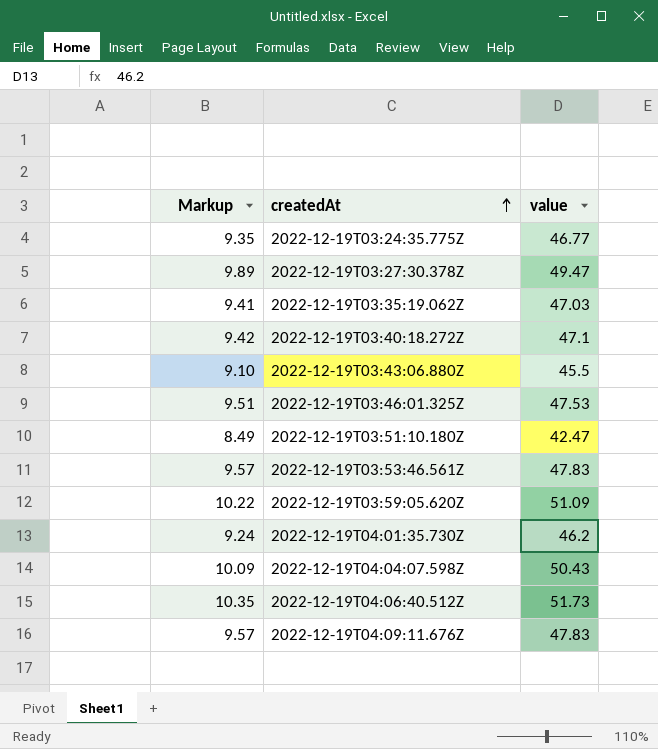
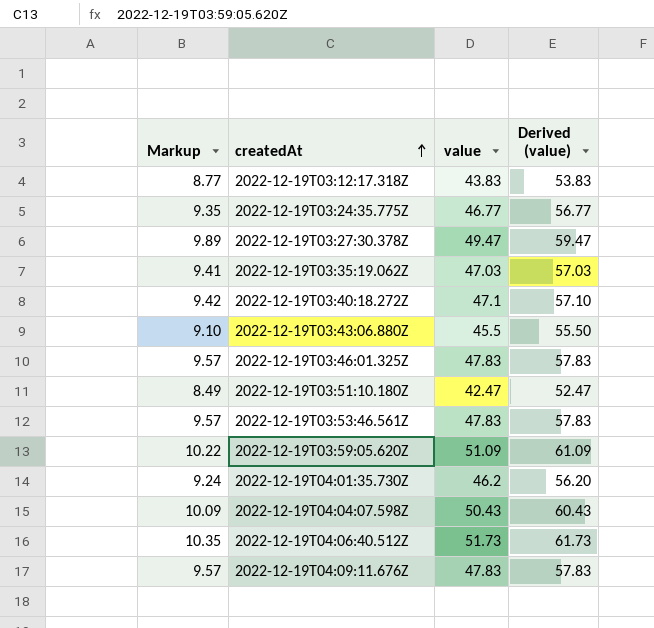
column Derived (value) | formula: none -> [value] + 10
row 2022-12-19T03:12:17.318Z: none -> 8.77 | 43.83 | 53.83
2022-12-19T03:46:01.325Z | Markup: 9.51 -> 9.57
2022-12-19T03:46:01.325Z | value: 47.53 -> 47.83

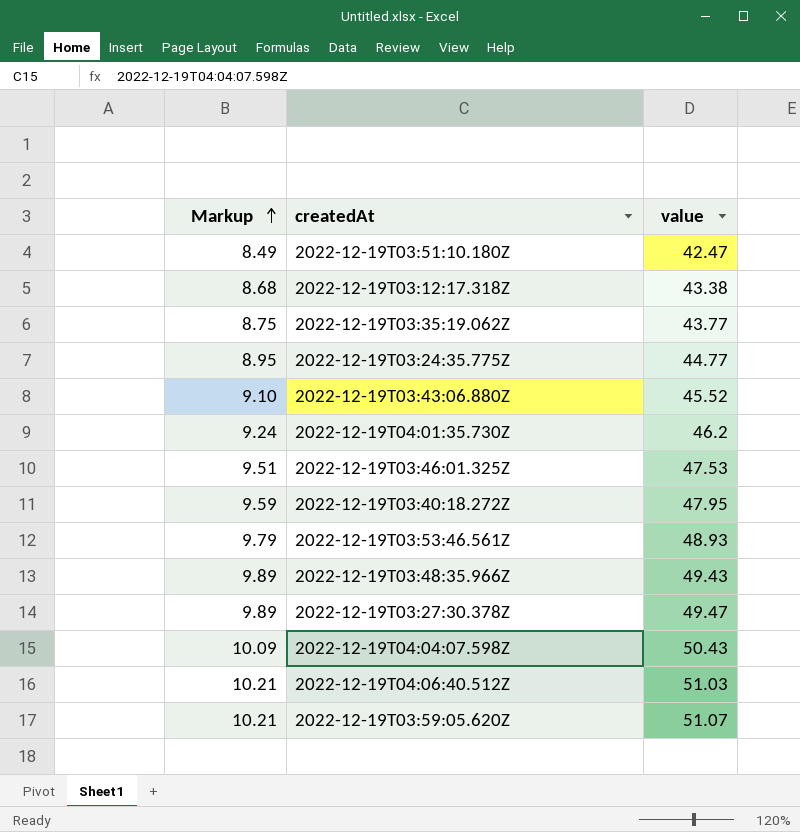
row order: createdAt ascending -> Markup ascending
column Derived (value) | formula: [value] + 10 -> none
row 2022-12-19T04:09:11.676Z: 9.57 | 47.83 | 57.83 -> none
2022-12-19T03:12:17.318Z | Markup: 8.77 -> 8.68
2022-12-19T03:12:17.318Z | value: 43.83 -> 43.38
2022-12-19T03:35:19.062Z | Markup: 9.41 -> 8.75
2022-12-19T03:35:19.062Z | value: 47.03 -> 43.77
2022-12-19T03:24:35.775Z | Markup: 9.35 -> 8.95
2022-12-19T03:24:35.775Z | value: 46.77 -> 44.77
2022-12-19T03:43:06.880Z | value: 45.5 -> 45.52
2022-12-19T03:46:01.325Z | Markup: 9.57 -> 9.51
2022-12-19T03:46:01.325Z | value: 47.83 -> 47.53
2022-12-19T03:40:18.272Z | Markup: 9.42 -> 9.59
2022-12-19T03:40:18.272Z | value: 47.1 -> 47.95
2022-12-19T03:53:46.561Z | Markup: 9.57 -> 9.79
2022-12-19T03:53:46.561Z | value: 47.83 -> 48.93
row 2022-12-19T03:48:35.966Z: none -> 9.89 | 49.43
2022-12-19T04:06:40.512Z | Markup: 10.35 -> 10.21
2022-12-19T04:06:40.512Z | value: 51.73 -> 51.03
2022-12-19T03:59:05.620Z | Markup: 10.22 -> 10.21
2022-12-19T03:59:05.620Z | value: 51.09 -> 51.07

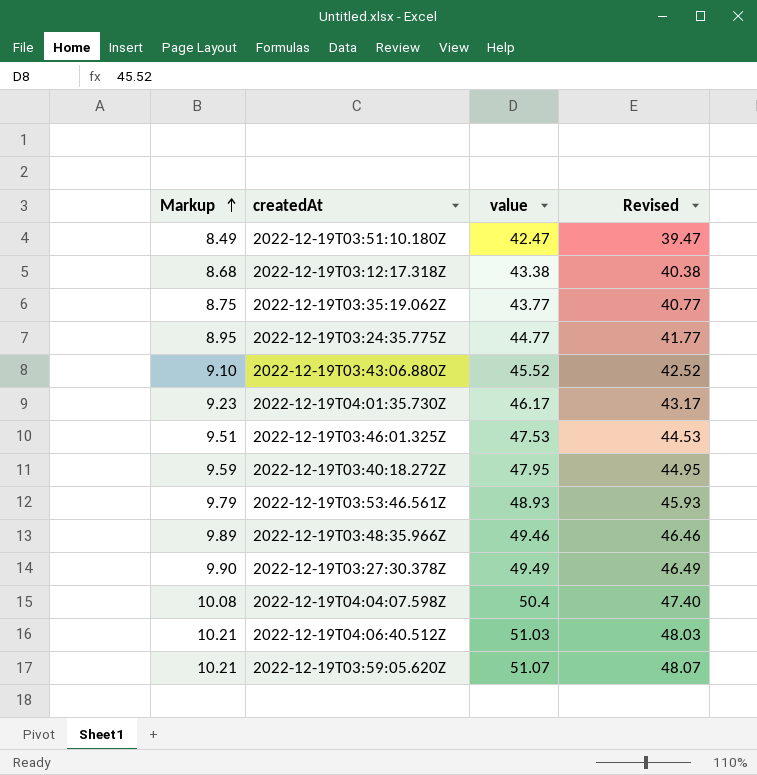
column Revised | formula: none -> [value] - 3
2022-12-19T04:01:35.730Z | Markup: 9.24 -> 9.23
2022-12-19T04:01:35.730Z | value: 46.2 -> 46.17
2022-12-19T03:48:35.966Z | value: 49.43 -> 49.46
2022-12-19T03:27:30.378Z | Markup: 9.89 -> 9.90
2022-12-19T03:27:30.378Z | value: 49.47 -> 49.49
2022-12-19T04:04:07.598Z | Markup: 10.09 -> 10.08
2022-12-19T04:04:07.598Z | value: 50.43 -> 50.4

